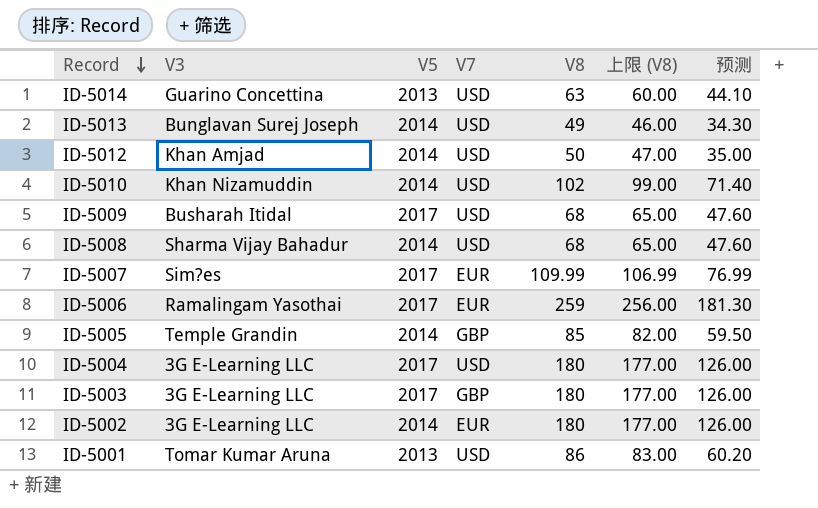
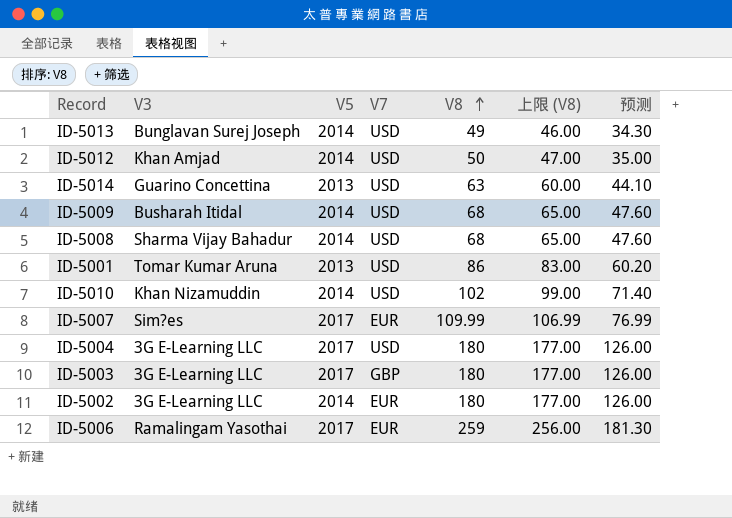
row order: Record descending -> V8 ascending
row ID-5005: Temple Grandin | 2014 | GBP | 85 | 82.00 | 59.50 -> none
ID-5009 | V5: 2017 -> 2014

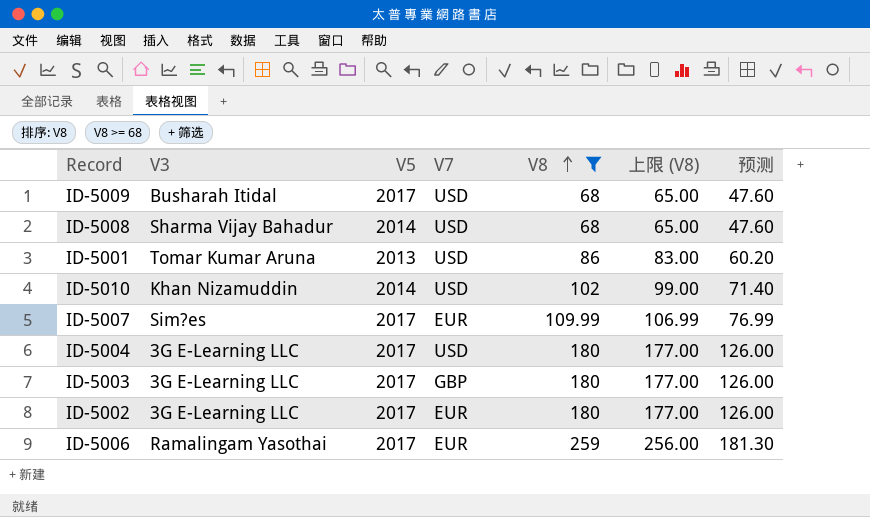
filter: none -> V8 >= 68
ID-5009 | V5: 2014 -> 2017
ID-5002 | V5: 2014 -> 2017

